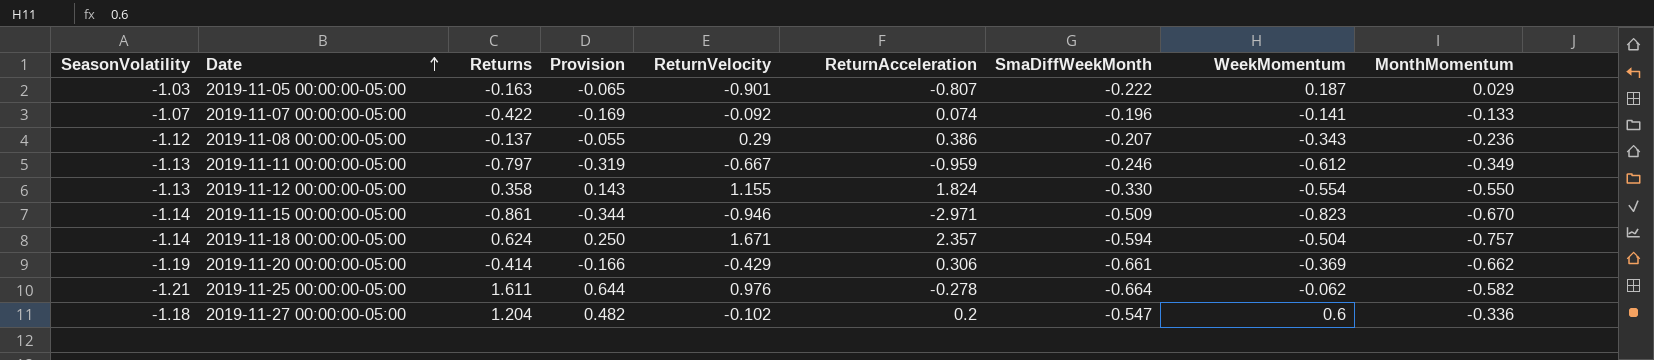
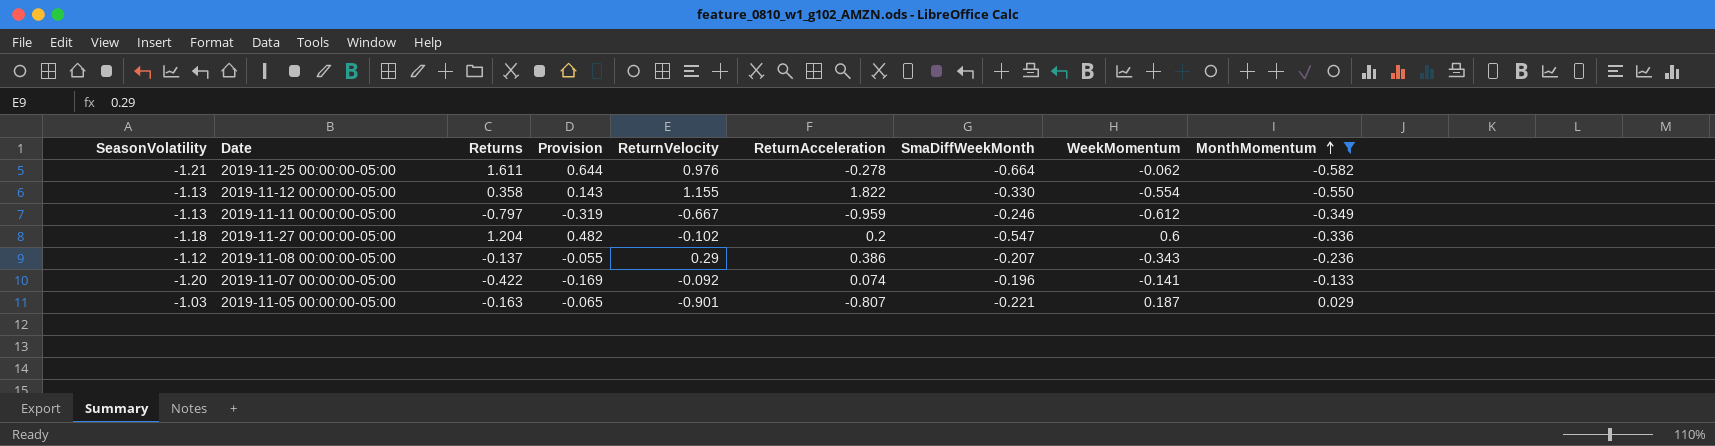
filter: none -> MonthMomentum >= -0.582
row order: Date ascending -> MonthMomentum ascending
2019-11-12 00:00:00-05:00 | ReturnAcceleration: 1.824 -> 1.822
2019-11-07 00:00:00-05:00 | SeasonVolatility: -1.07 -> -1.20
2019-11-05 00:00:00-05:00 | SmaDiffWeekMonth: -0.222 -> -0.221

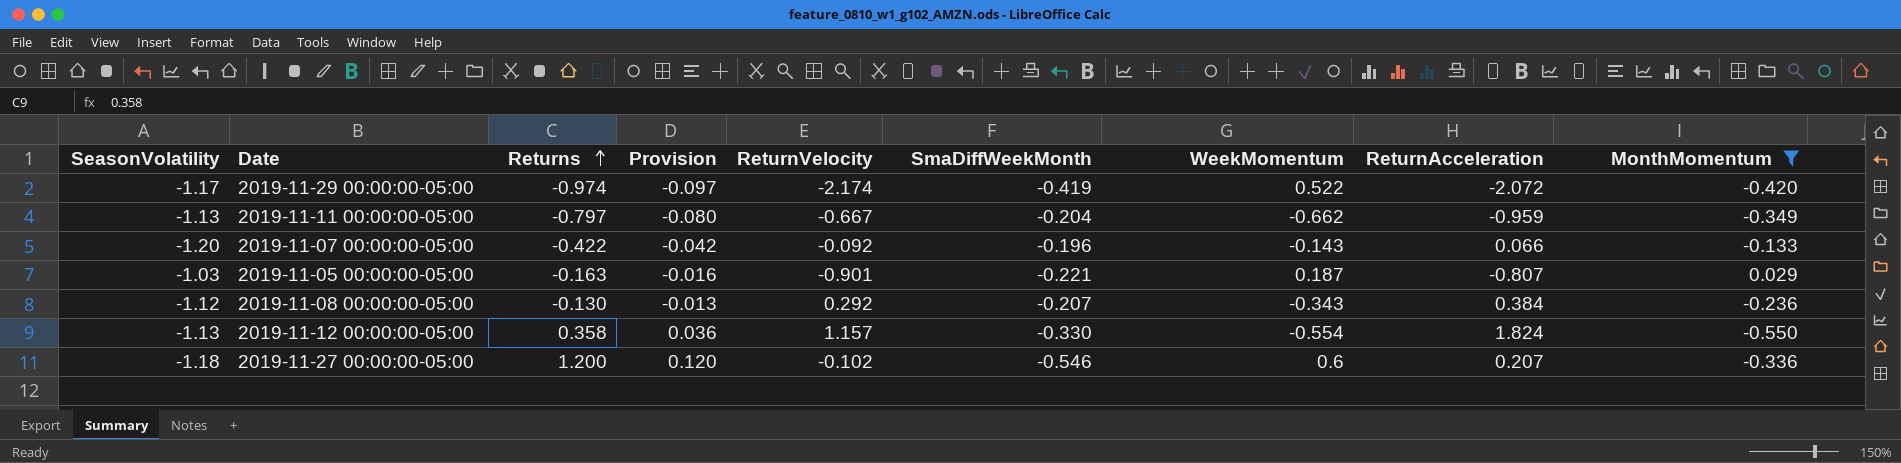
row order: MonthMomentum ascending -> Returns ascending
column Provision | formula: [Returns] * 0.4 -> [Returns] * 0.1
column ReturnAcceleration | position: 6 -> 8
row 2019-11-25 00:00:00-05:00: -1.21 | 1.611 | 0.644 | 0.976 | -0.278 | -0.664 | -0.062 | -0.582 -> none
row 2019-11-29 00:00:00-05:00: none -> -1.17 | -0.974 | -0.097 | -2.174 | -0.419 | 0.522 | -2.072 | -0.420
2019-11-11 00:00:00-05:00 | SmaDiffWeekMonth: -0.246 -> -0.204
2019-11-11 00:00:00-05:00 | WeekMomentum: -0.612 -> -0.662
2019-11-07 00:00:00-05:00 | WeekMomentum: -0.141 -> -0.143
2019-11-07 00:00:00-05:00 | ReturnAcceleration: 0.074 -> 0.066
2019-11-08 00:00:00-05:00 | Returns: -0.137 -> -0.130
2019-11-08 00:00:00-05:00 | ReturnVelocity: 0.29 -> 0.292
2019-11-08 00:00:00-05:00 | ReturnAcceleration: 0.386 -> 0.384
2019-11-12 00:00:00-05:00 | ReturnVelocity: 1.155 -> 1.157
2019-11-12 00:00:00-05:00 | ReturnAcceleration: 1.822 -> 1.824
2019-11-27 00:00:00-05:00 | Returns: 1.204 -> 1.200
2019-11-27 00:00:00-05:00 | SmaDiffWeekMonth: -0.547 -> -0.546
2019-11-27 00:00:00-05:00 | ReturnAcceleration: 0.2 -> 0.207

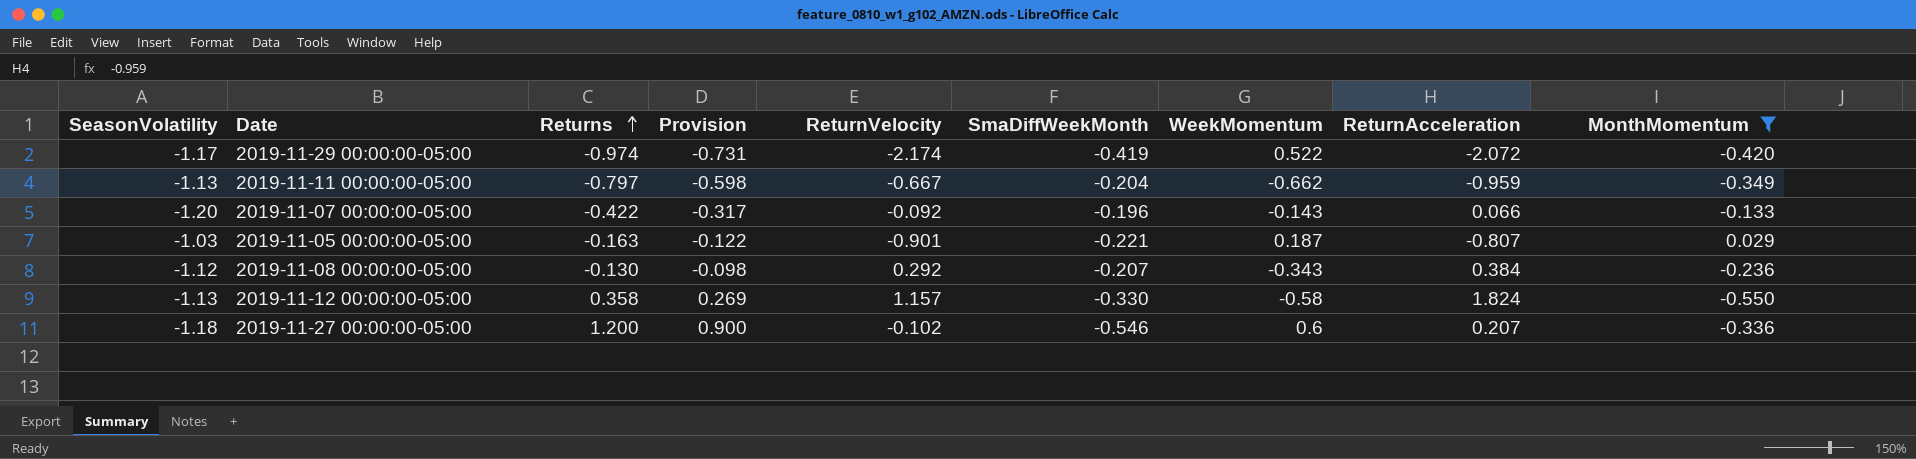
column Provision | formula: [Returns] * 0.1 -> [Returns] * 0.75
2019-11-12 00:00:00-05:00 | WeekMomentum: -0.554 -> -0.58

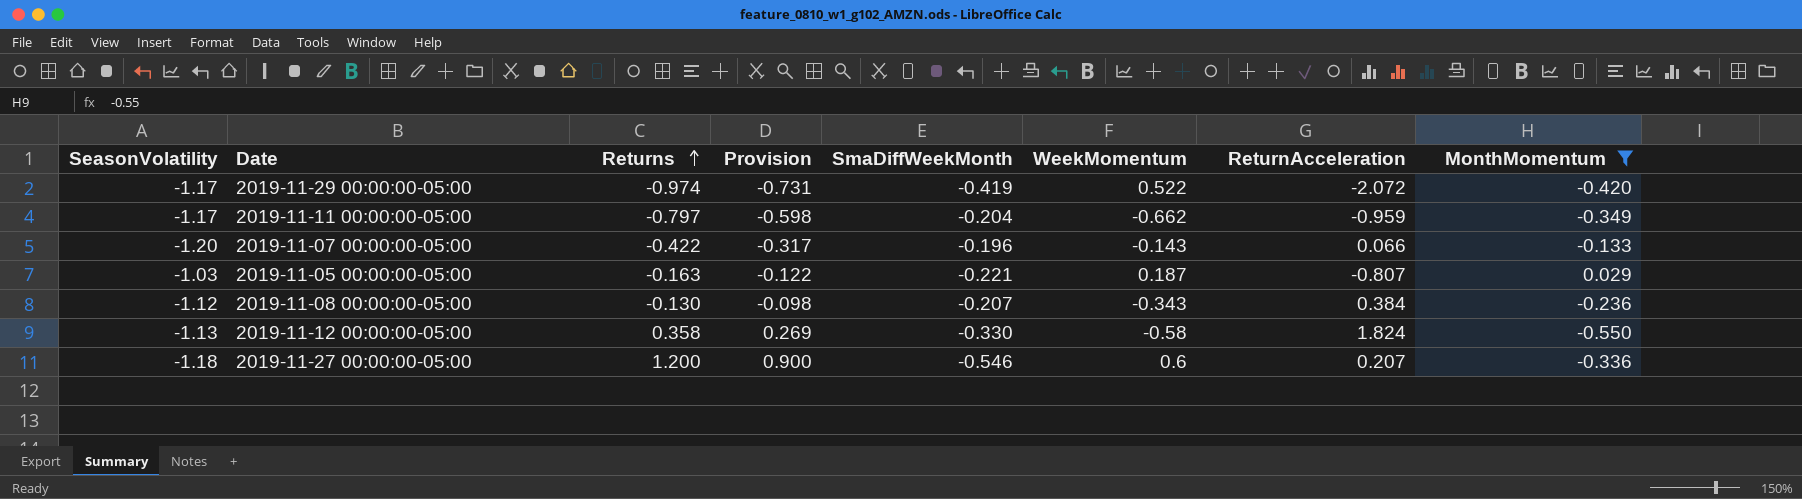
column ReturnVelocity | position: 5 -> none
2019-11-11 00:00:00-05:00 | SeasonVolatility: -1.13 -> -1.17

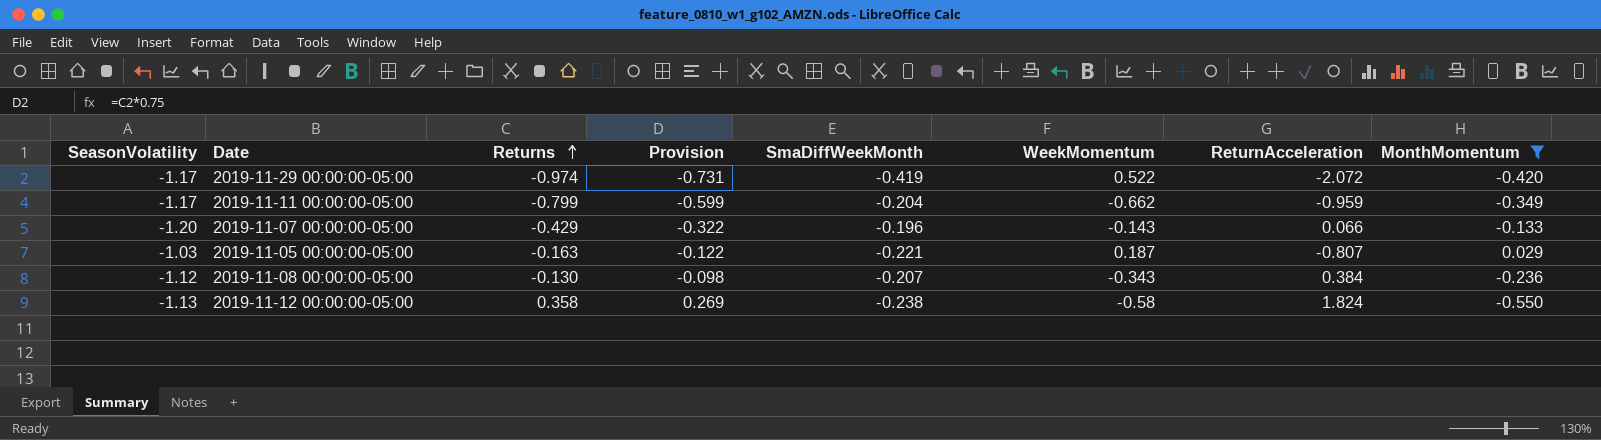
row 2019-11-27 00:00:00-05:00: -1.18 | 1.200 | 0.900 | -0.546 | 0.6 | 0.207 | -0.336 -> none
2019-11-11 00:00:00-05:00 | Returns: -0.797 -> -0.799
2019-11-11 00:00:00-05:00 | Provision: -0.598 -> -0.599
2019-11-07 00:00:00-05:00 | Returns: -0.422 -> -0.429
2019-11-07 00:00:00-05:00 | Provision: -0.317 -> -0.322
2019-11-12 00:00:00-05:00 | SmaDiffWeekMonth: -0.330 -> -0.238

